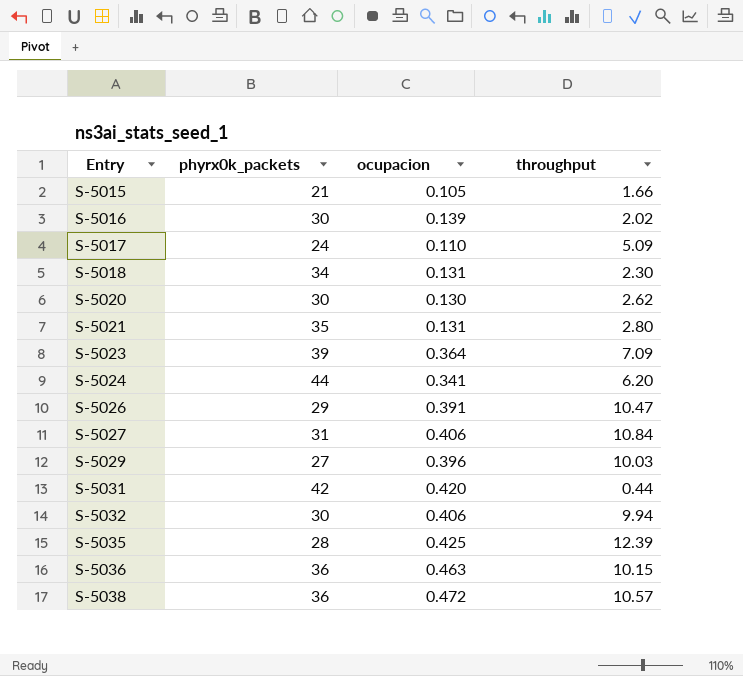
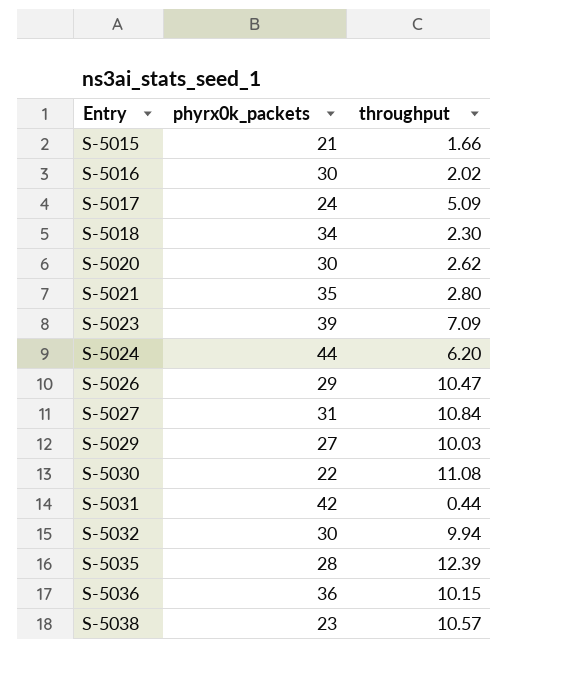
column ocupacion | position: 3 -> none
row S-5030: none -> 22 | 11.08
S-5038 | phyrx0k_packets: 36 -> 23

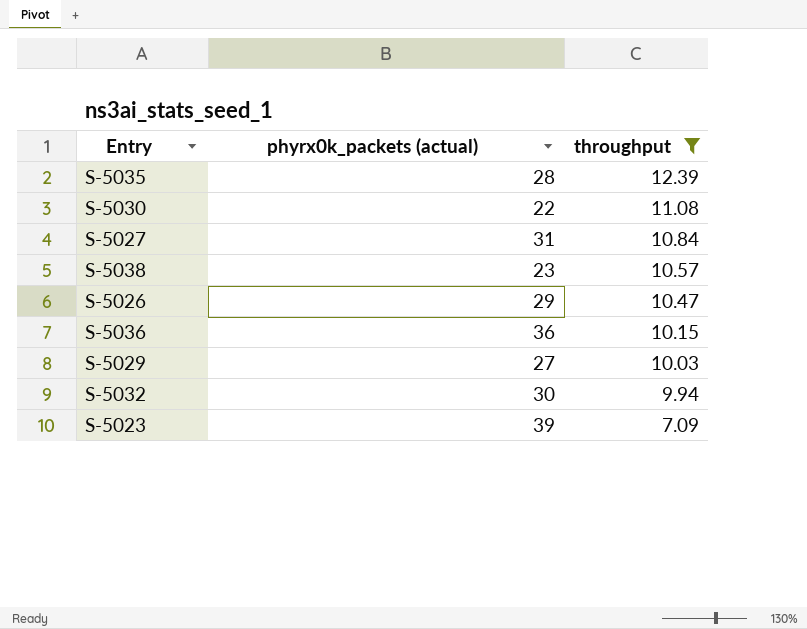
filter: none -> throughput >= 7.09
row order: Entry ascending -> throughput descending
column name: phyrx0k_packets -> phyrx0k_packets (actual)

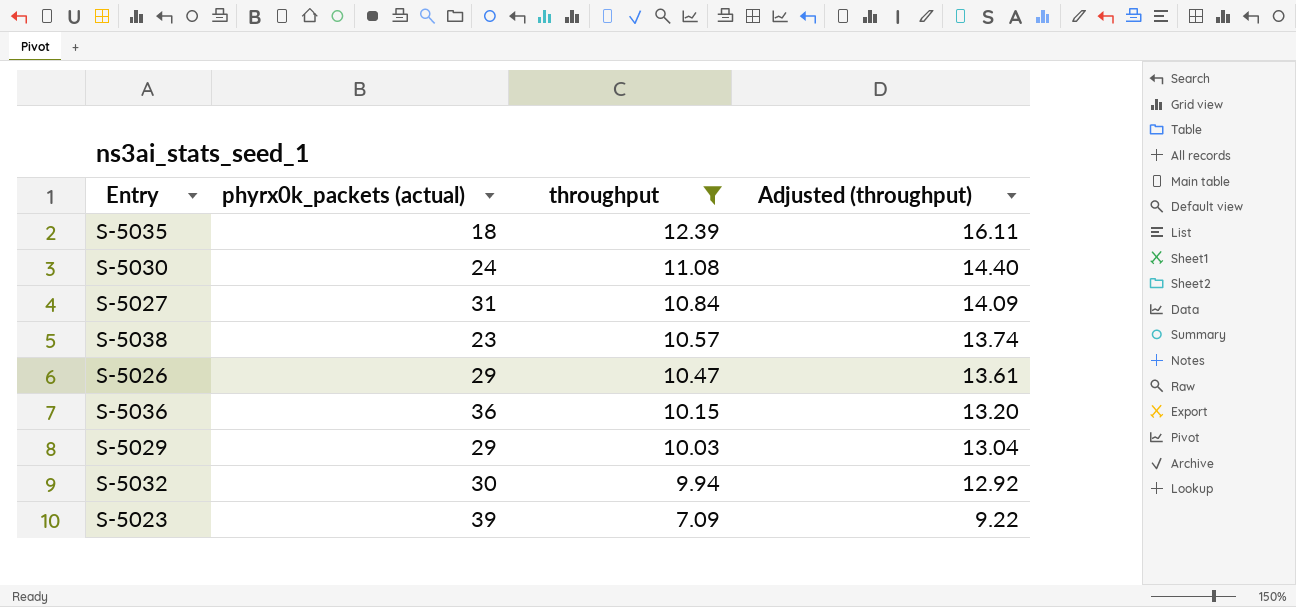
column Adjusted (throughput) | formula: none -> [throughput] * 1.3
S-5035 | phyrx0k_packets (actual): 28 -> 18
S-5030 | phyrx0k_packets (actual): 22 -> 24
S-5029 | phyrx0k_packets (actual): 27 -> 29

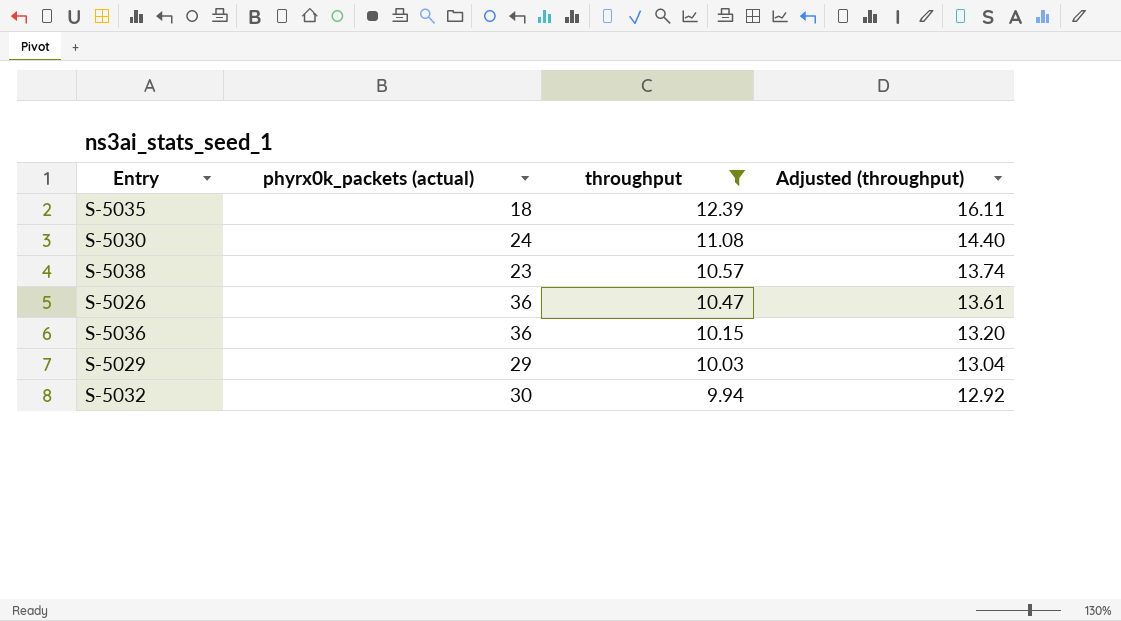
row S-5027: 31 | 10.84 | 14.09 -> none
row S-5023: 39 | 7.09 | 9.22 -> none
S-5026 | phyrx0k_packets (actual): 29 -> 36

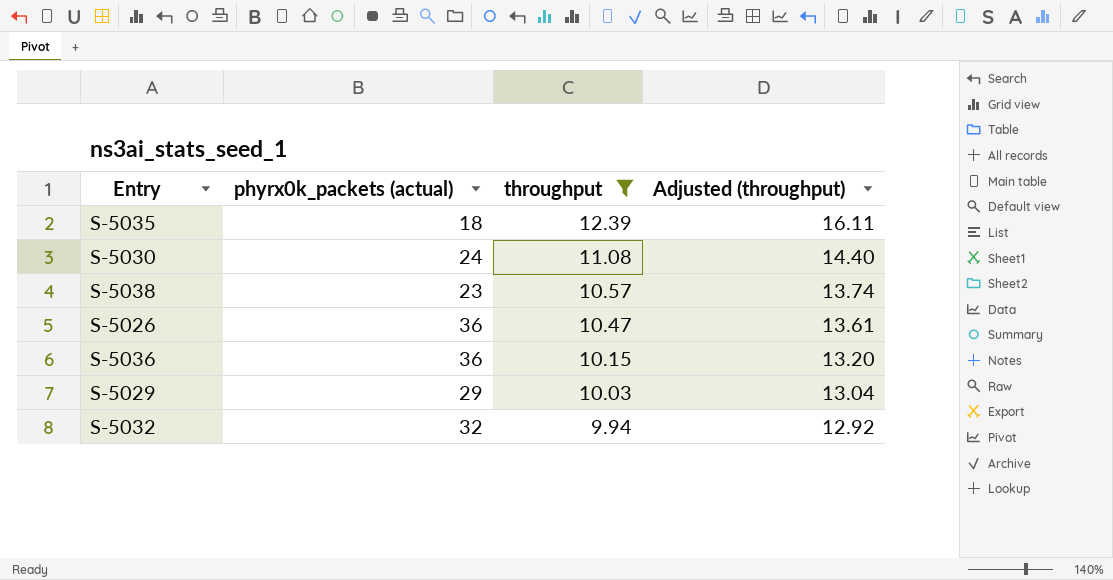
S-5032 | phyrx0k_packets (actual): 30 -> 32

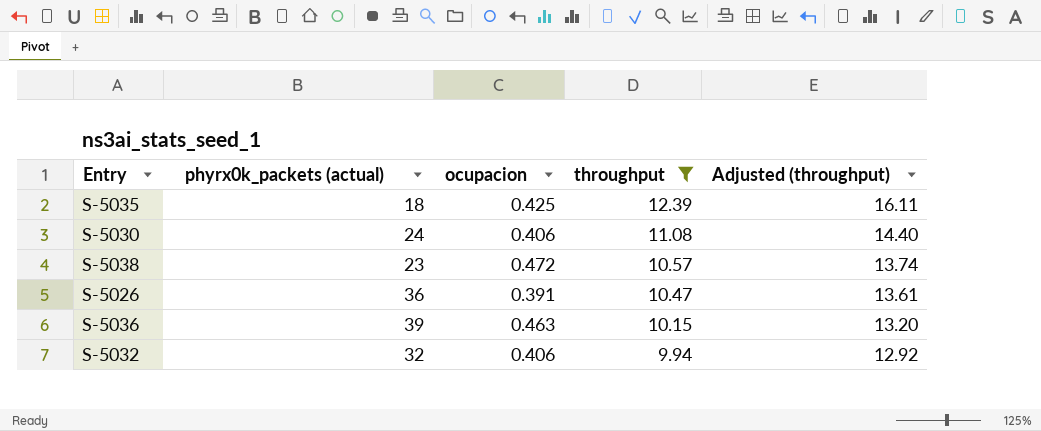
column ocupacion | position: none -> 3
row S-5029: 29 | 10.03 | 13.04 -> none
S-5036 | phyrx0k_packets (actual): 36 -> 39

